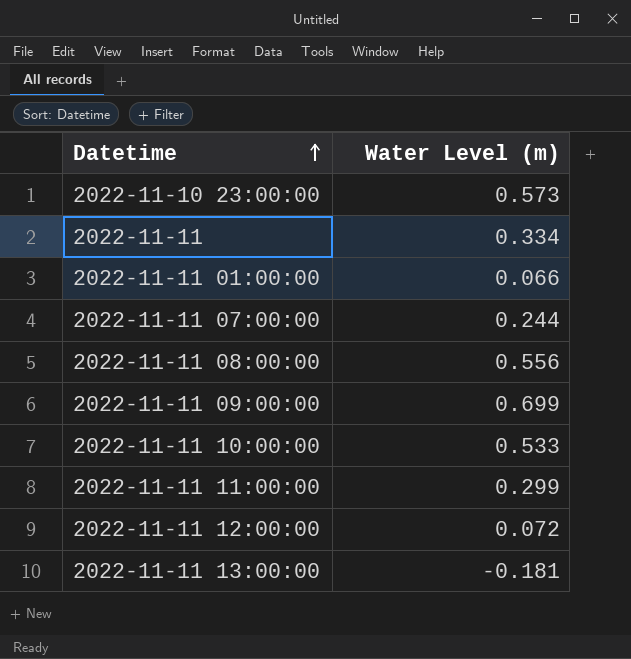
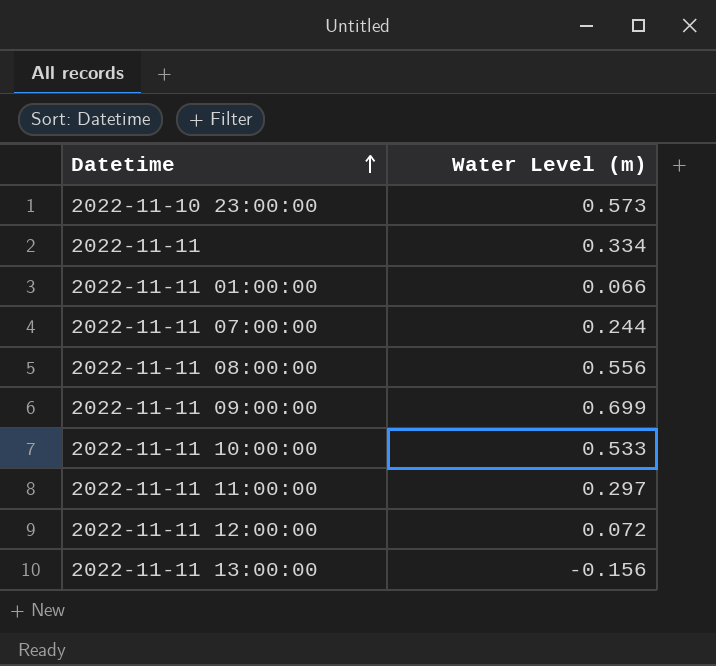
2022-11-11 11:00:00 | Water Level (m): 0.299 -> 0.297
2022-11-11 13:00:00 | Water Level (m): -0.181 -> -0.156

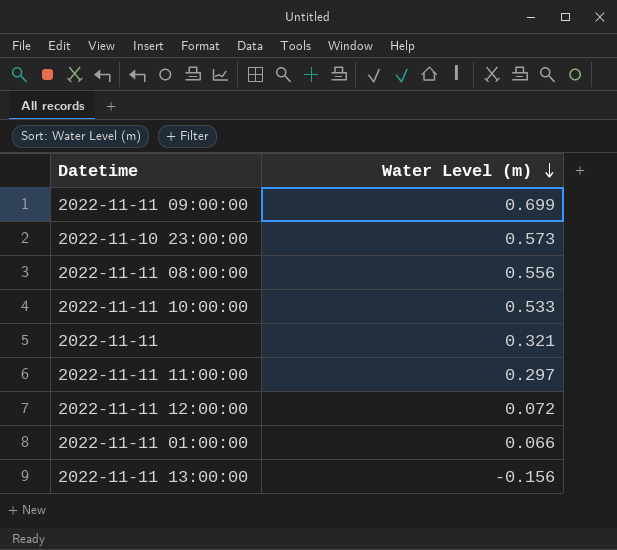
row order: Datetime ascending -> Water Level (m) descending
row 2022-11-11 07:00:00: 0.244 -> none
2022-11-11 | Water Level (m): 0.334 -> 0.321

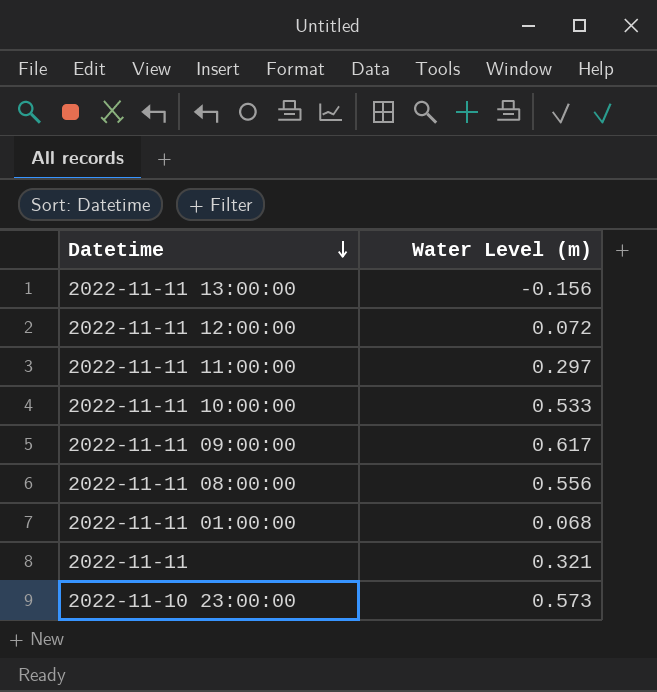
row order: Water Level (m) descending -> Datetime descending
2022-11-11 09:00:00 | Water Level (m): 0.699 -> 0.617
2022-11-11 01:00:00 | Water Level (m): 0.066 -> 0.068

